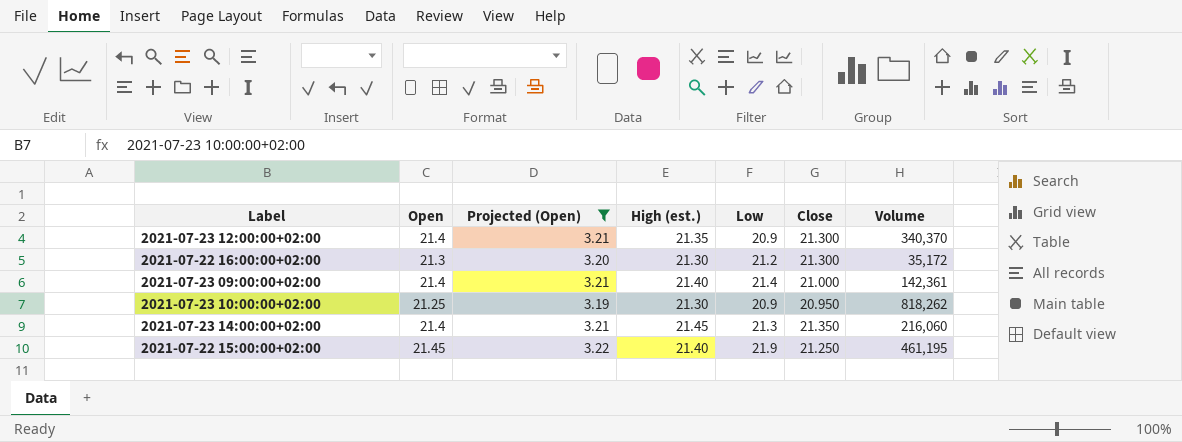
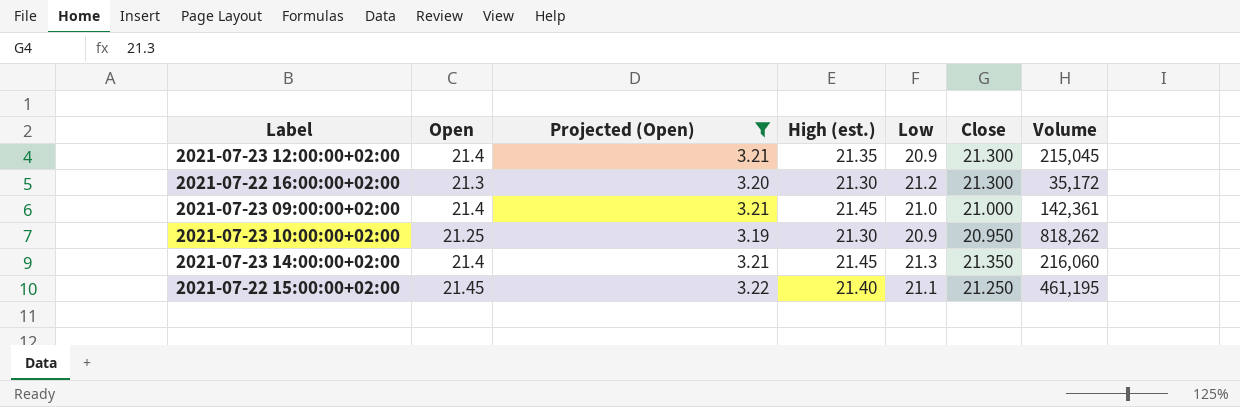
2021-07-23 12:00:00+02:00 | Volume: 340,370 -> 215,045
2021-07-23 09:00:00+02:00 | High (est.): 21.40 -> 21.45
2021-07-23 09:00:00+02:00 | Low: 21.4 -> 21.0
2021-07-22 15:00:00+02:00 | Low: 21.9 -> 21.1

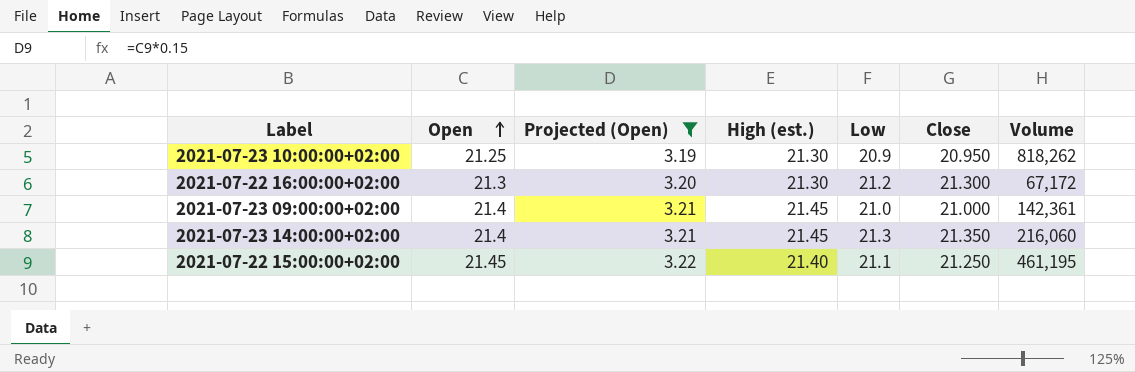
row order: none -> Open ascending
row 2021-07-23 12:00:00+02:00: 21.4 | 3.21 | 21.35 | 20.9 | 21.300 | 215,045 -> none
2021-07-22 16:00:00+02:00 | Volume: 35,172 -> 67,172

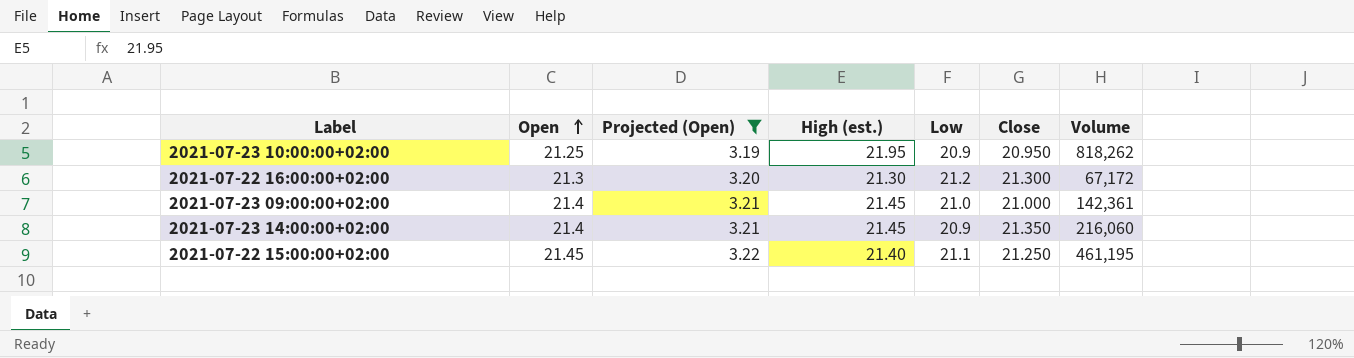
2021-07-23 10:00:00+02:00 | High (est.): 21.30 -> 21.95
2021-07-23 14:00:00+02:00 | Low: 21.3 -> 20.9

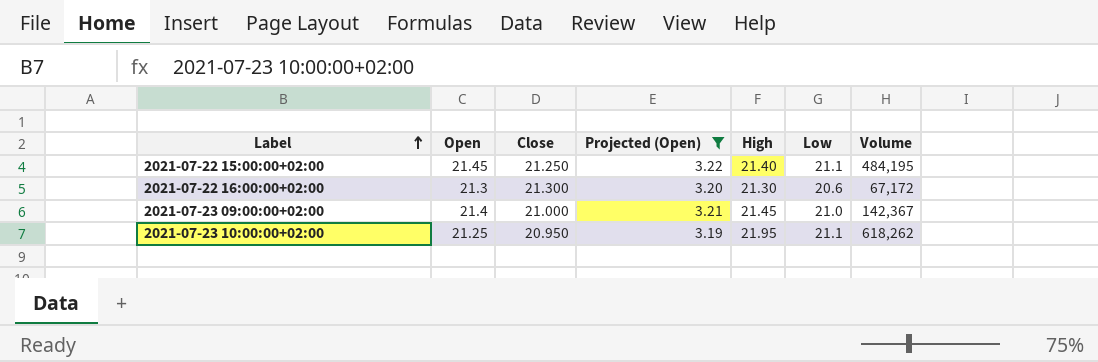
row order: Open ascending -> Label ascending
column Close | position: 6 -> 3
column name: High (est.) -> High
row 2021-07-23 14:00:00+02:00: 21.4 | 3.21 | 21.45 | 20.9 | 21.350 | 216,060 -> none
2021-07-22 15:00:00+02:00 | Volume: 461,195 -> 484,195
2021-07-22 16:00:00+02:00 | Low: 21.2 -> 20.6
2021-07-23 09:00:00+02:00 | Volume: 142,361 -> 142,367
2021-07-23 10:00:00+02:00 | Low: 20.9 -> 21.1
2021-07-23 10:00:00+02:00 | Volume: 818,262 -> 618,262

